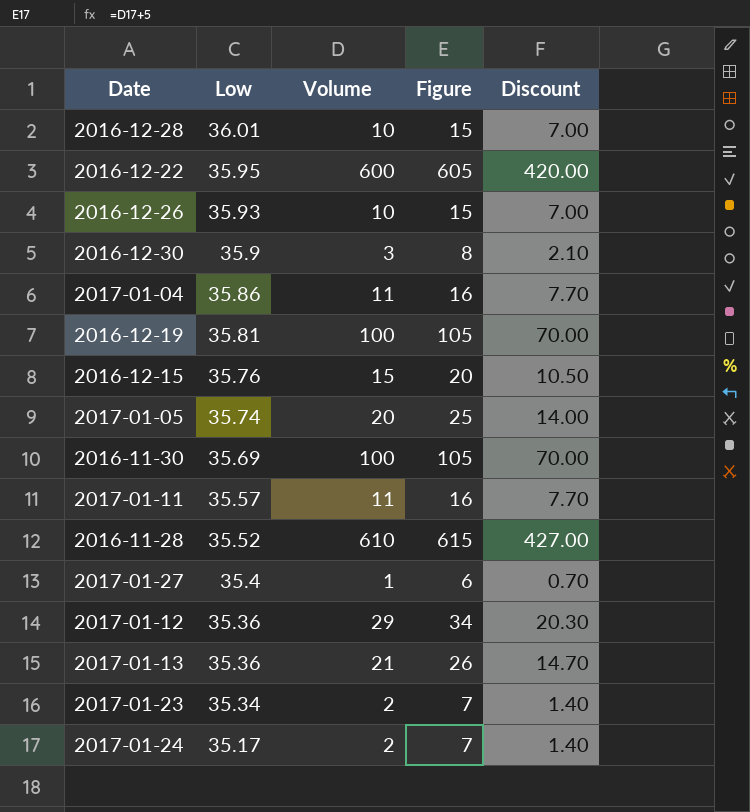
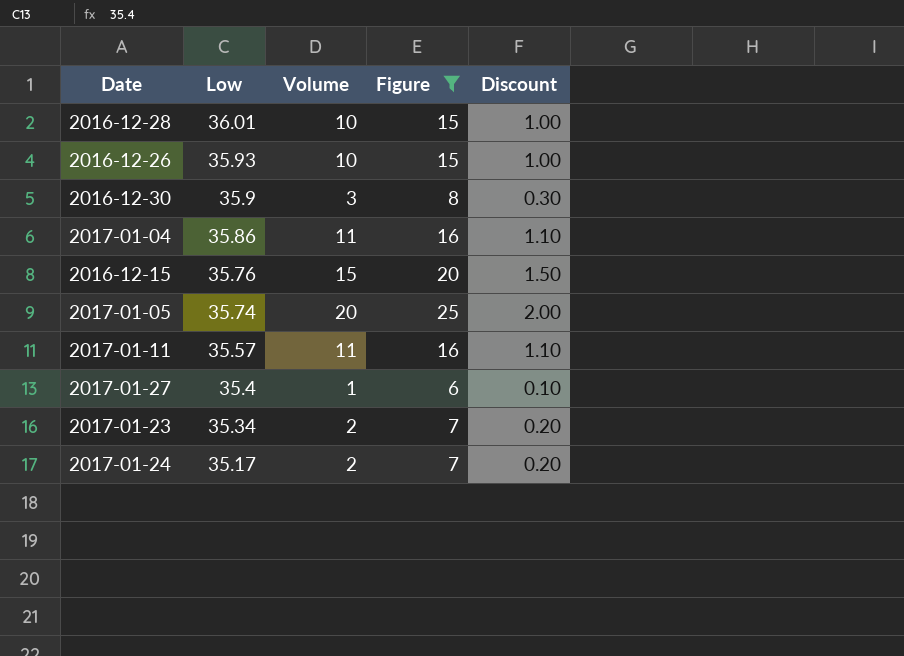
filter: none -> Figure <= 25
column Discount | formula: [Volume] * 0.7 -> [Volume] * 0.1

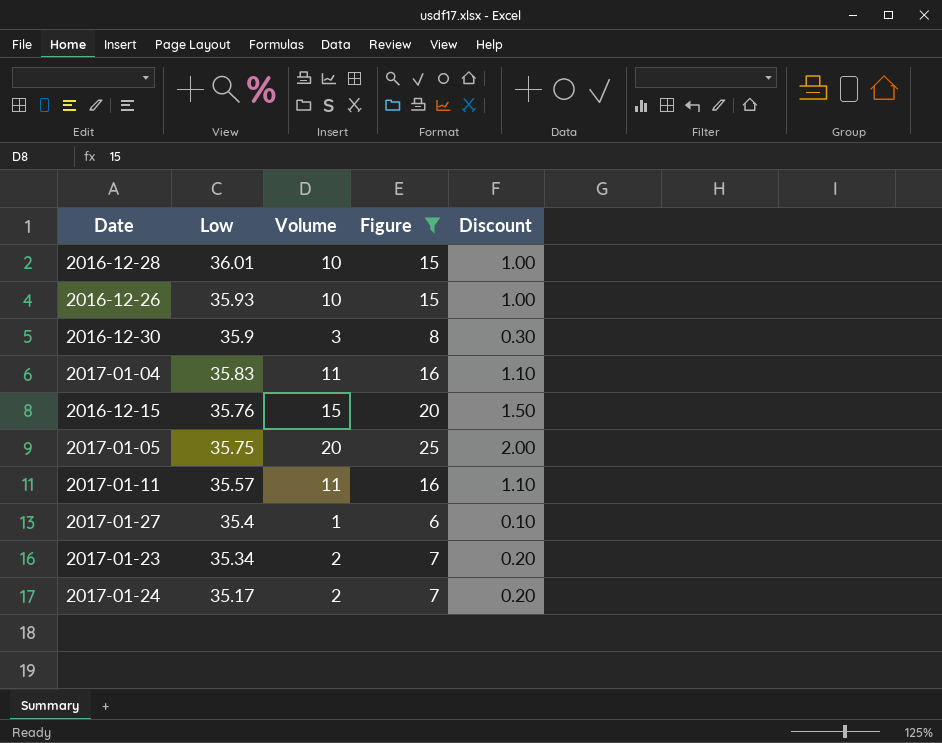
2017-01-04 | Low: 35.86 -> 35.83
2017-01-05 | Low: 35.74 -> 35.75

